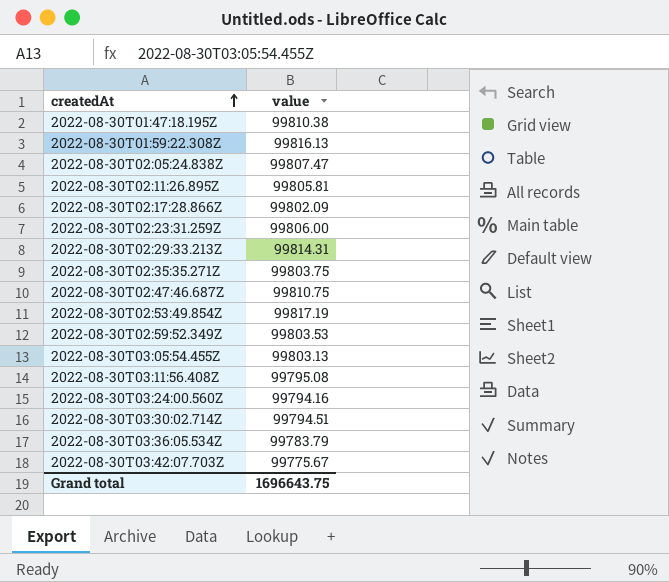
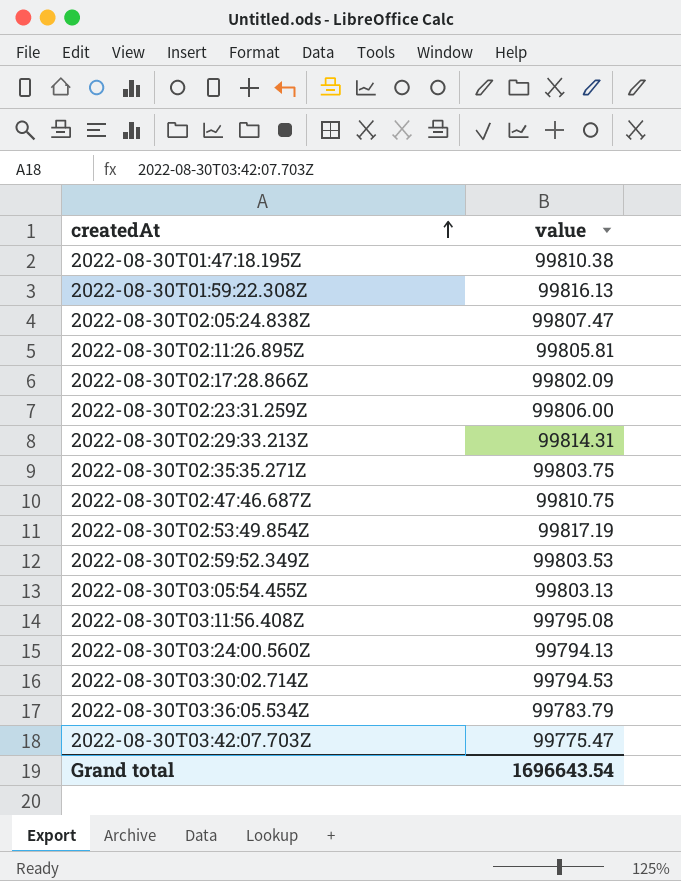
2022-08-30T03:24:00.560Z | value: 99794.16 -> 99794.13
2022-08-30T03:30:02.714Z | value: 99794.51 -> 99794.53
2022-08-30T03:42:07.703Z | value: 99775.67 -> 99775.47
Grand total | value: 1696643.75 -> 1696643.54

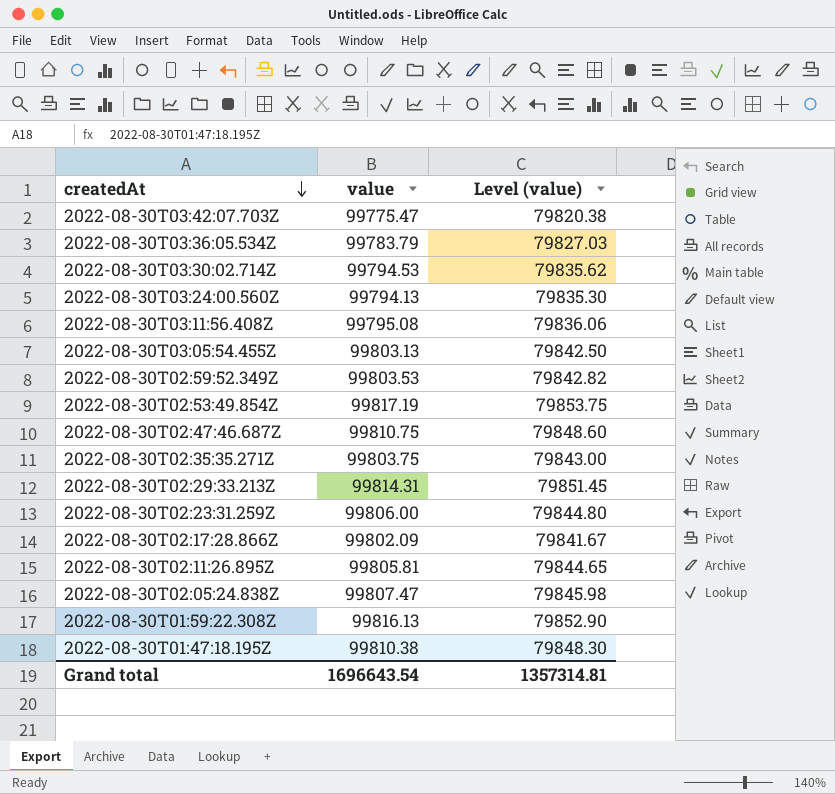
row order: createdAt ascending -> createdAt descending
column Level (value) | formula: none -> [value] * 0.8

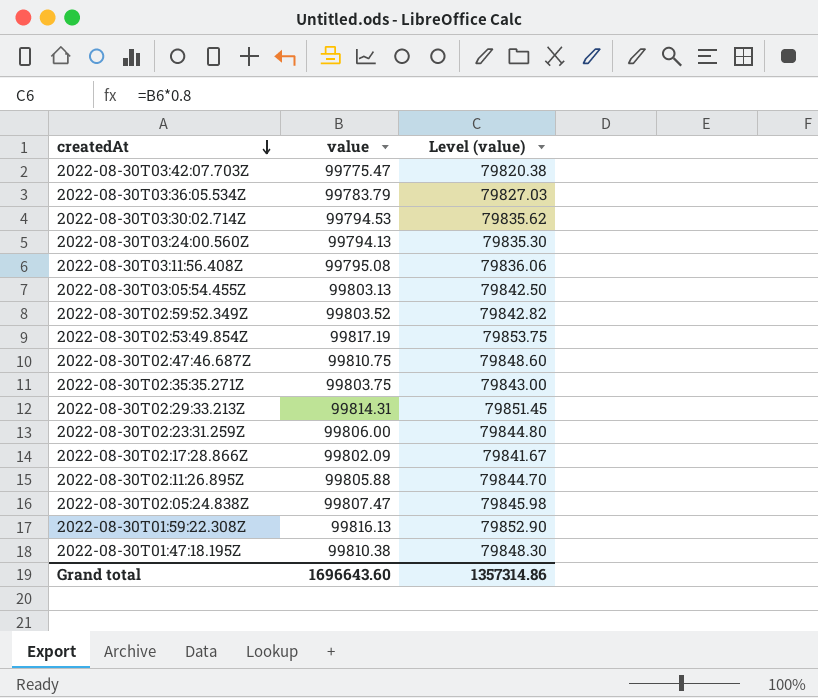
2022-08-30T02:59:52.349Z | value: 99803.53 -> 99803.52
2022-08-30T02:11:26.895Z | value: 99805.81 -> 99805.88
2022-08-30T02:11:26.895Z | Level (value): 79844.65 -> 79844.70
Grand total | value: 1696643.54 -> 1696643.60
Grand total | Level (value): 1357314.81 -> 1357314.86

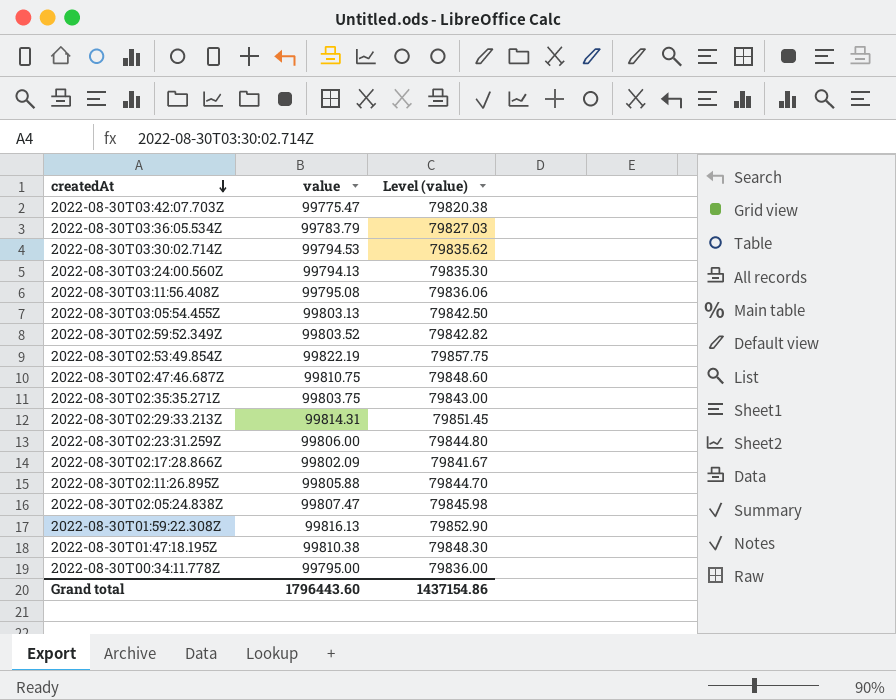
2022-08-30T02:53:49.854Z | value: 99817.19 -> 99822.19
2022-08-30T02:53:49.854Z | Level (value): 79853.75 -> 79857.75
row 2022-08-30T00:34:11.778Z: none -> 99795.00 | 79836.00
Grand total | value: 1696643.60 -> 1796443.60
Grand total | Level (value): 1357314.86 -> 1437154.86

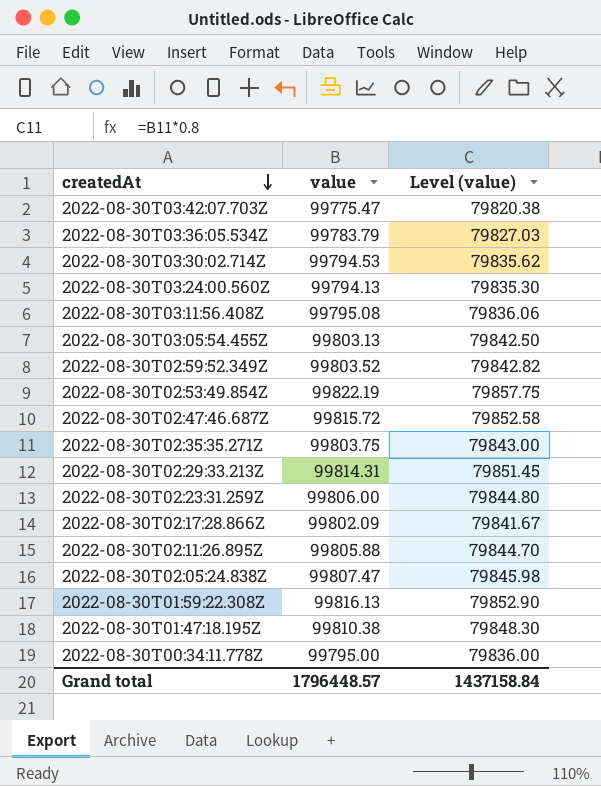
2022-08-30T02:47:46.687Z | value: 99810.75 -> 99815.72
2022-08-30T02:47:46.687Z | Level (value): 79848.60 -> 79852.58
Grand total | value: 1796443.60 -> 1796448.57
Grand total | Level (value): 1437154.86 -> 1437158.84

